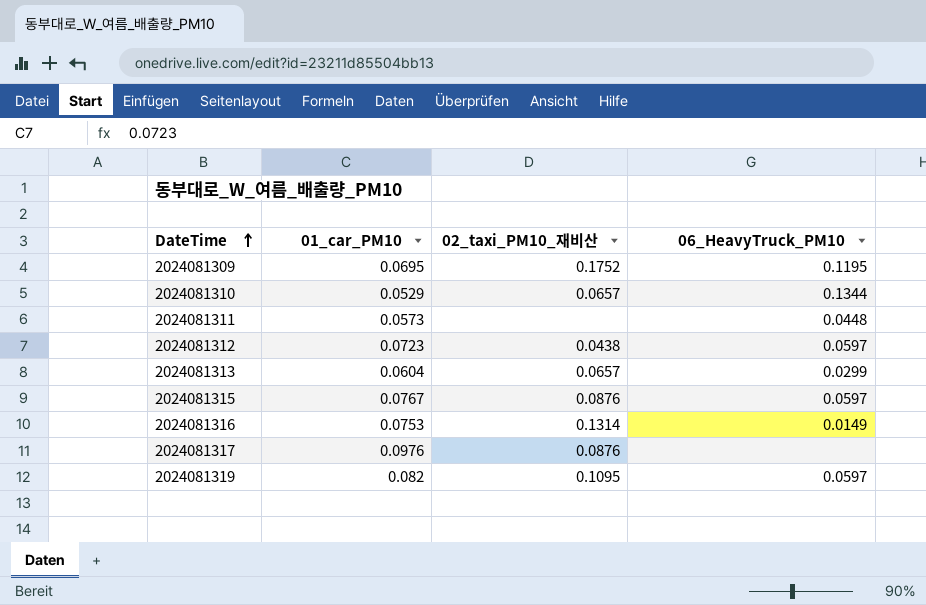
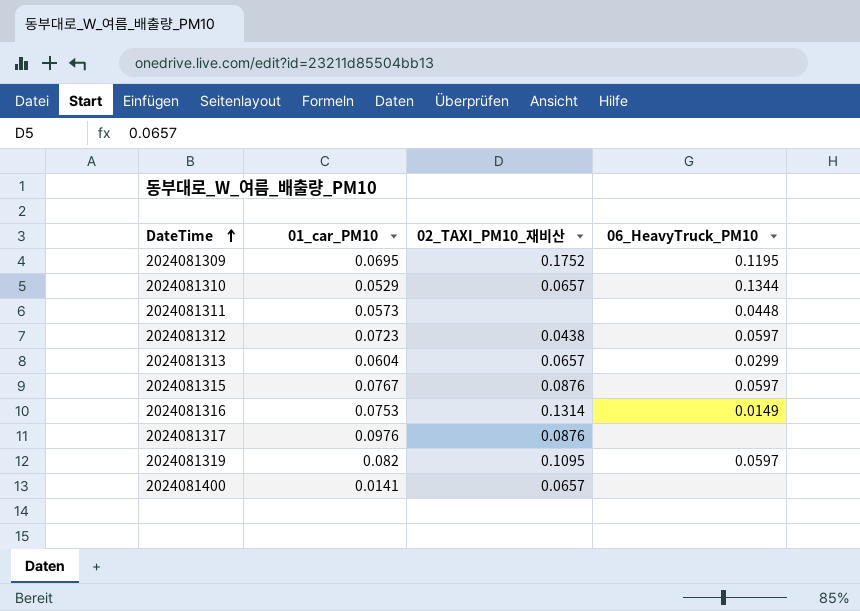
column name: 02_taxi_PM10_재비산 -> 02_TAXI_PM10_재비산
row 2024081400: none -> 0.0141 | 0.0657 | none

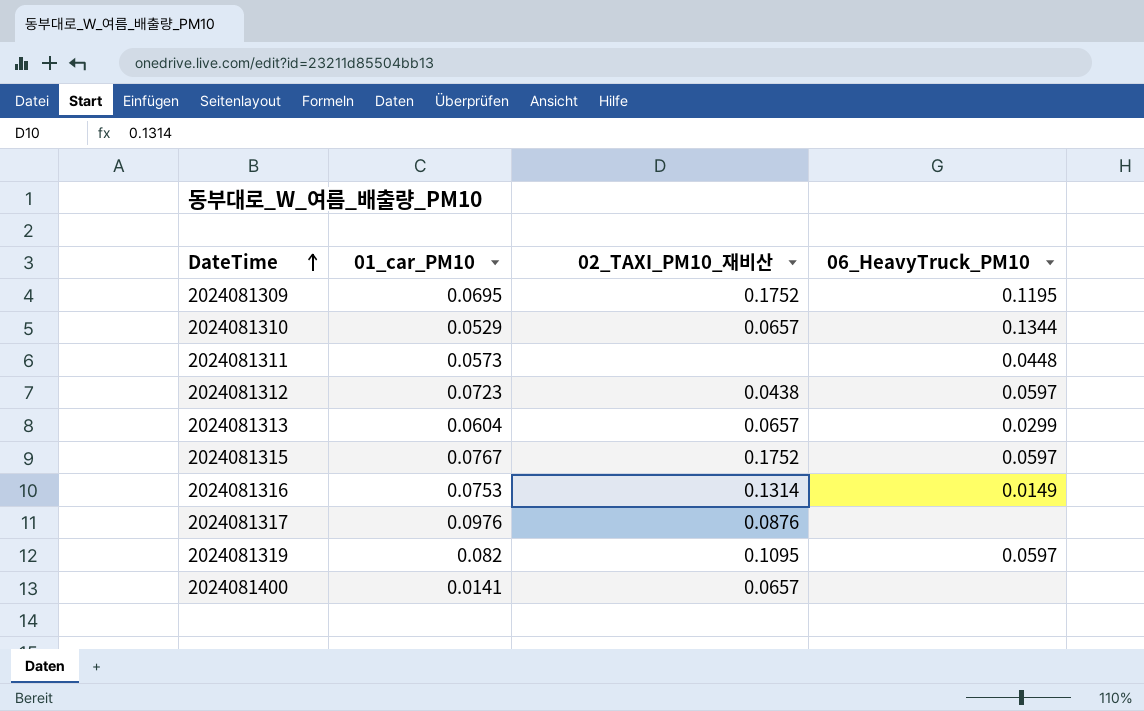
2024081315 | 02_TAXI_PM10_재비산: 0.0876 -> 0.1752

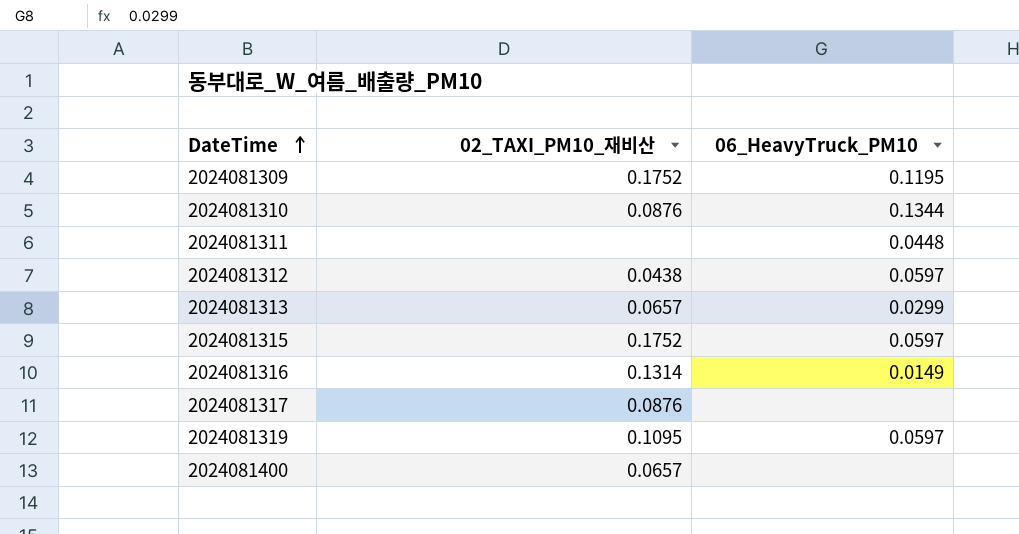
column 01_car_PM10 | position: 2 -> none
2024081310 | 02_TAXI_PM10_재비산: 0.0657 -> 0.0876

